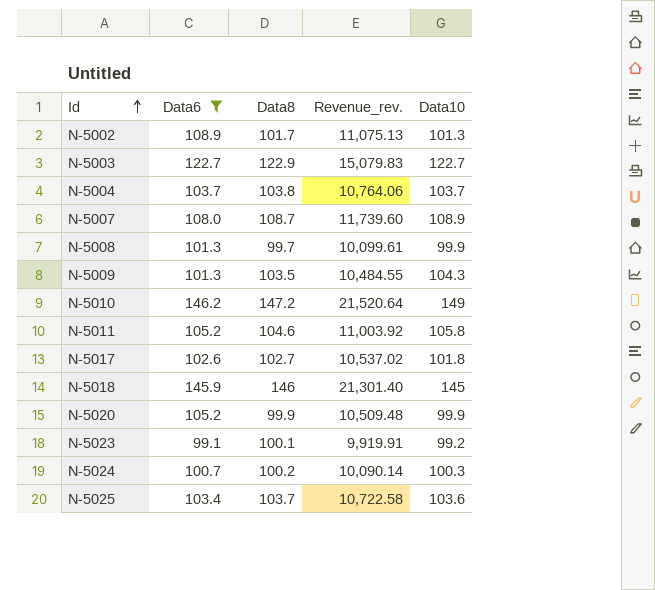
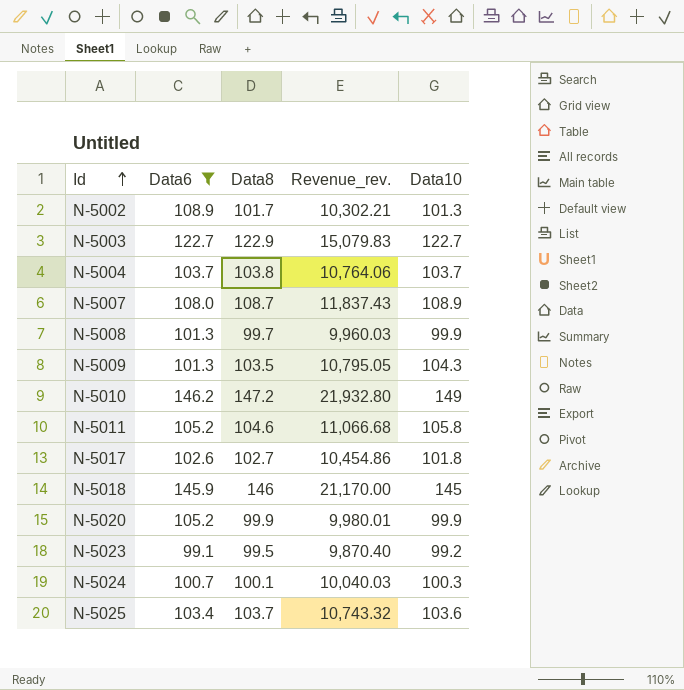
column Revenue_rev. | formula: [Data6] * [Data8] -> [Data8] * [Data10]
N-5023 | Data8: 100.1 -> 99.5
N-5024 | Data8: 100.2 -> 100.1

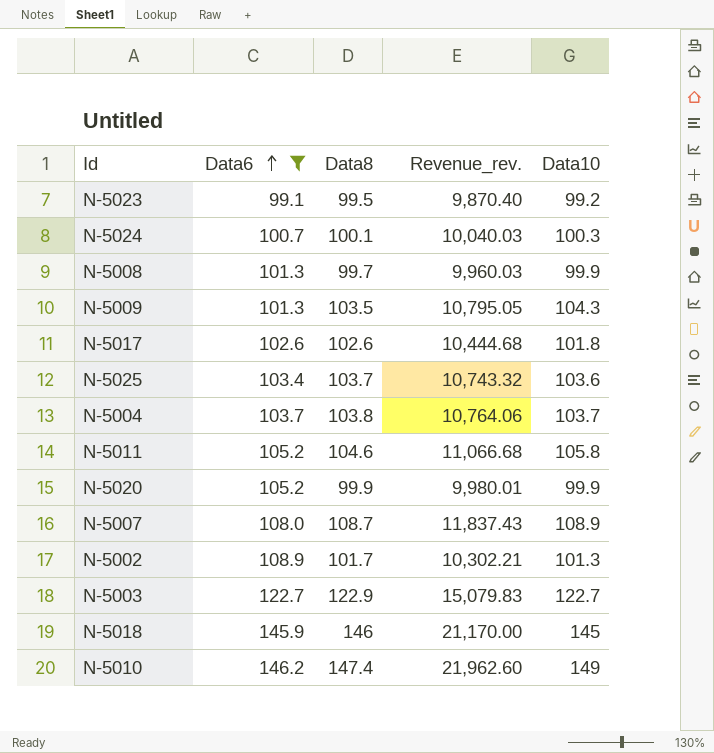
row order: Id ascending -> Data6 ascending
N-5017 | Data8: 102.7 -> 102.6
N-5017 | Revenue_rev.: 10,454.86 -> 10,444.68
N-5010 | Data8: 147.2 -> 147.4
N-5010 | Revenue_rev.: 21,932.80 -> 21,962.60

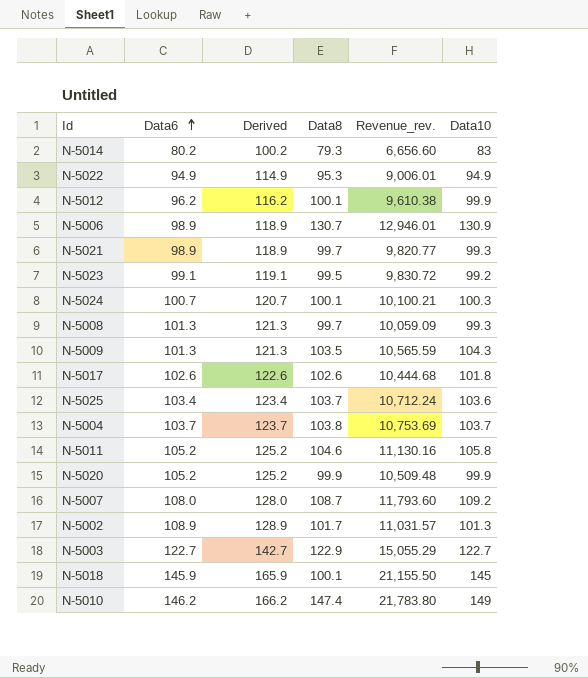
filter: Data6 >= 99.1 -> none
column Derived | formula: none -> [Data6] + 20
column Revenue_rev. | formula: [Data8] * [Data10] -> [Data6] * [Data10]
N-5008 | Data10: 99.9 -> 99.3
N-5007 | Data10: 108.9 -> 109.2
N-5018 | Data8: 146 -> 100.1

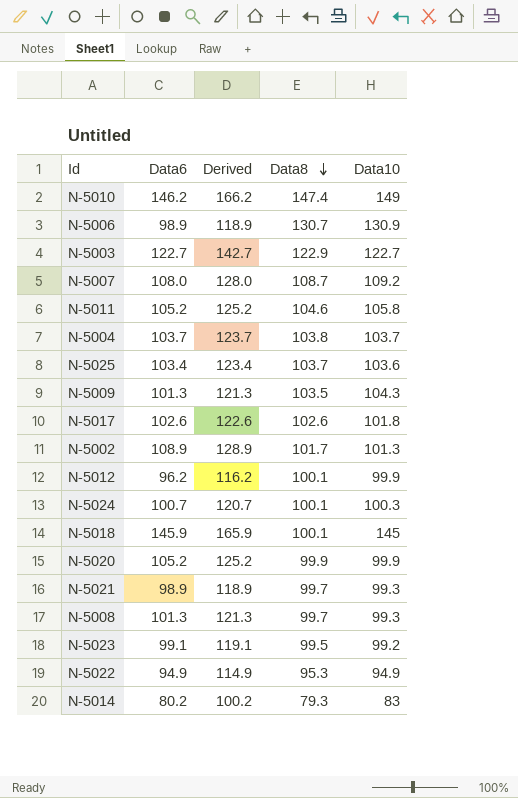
row order: Data6 ascending -> Data8 descending
column Revenue_rev. | formula: [Data6] * [Data10] -> none

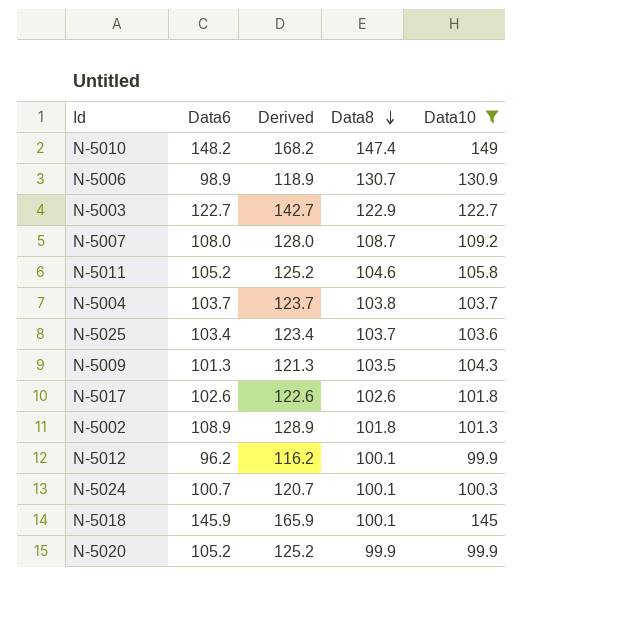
filter: none -> Data10 >= 99.9
N-5010 | Data6: 146.2 -> 148.2
N-5010 | Derived: 166.2 -> 168.2
N-5002 | Data8: 101.7 -> 101.8

